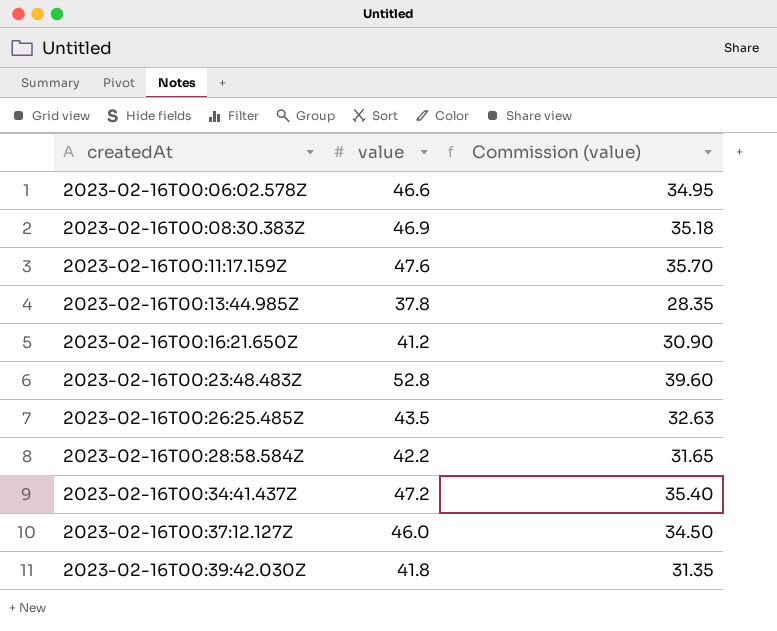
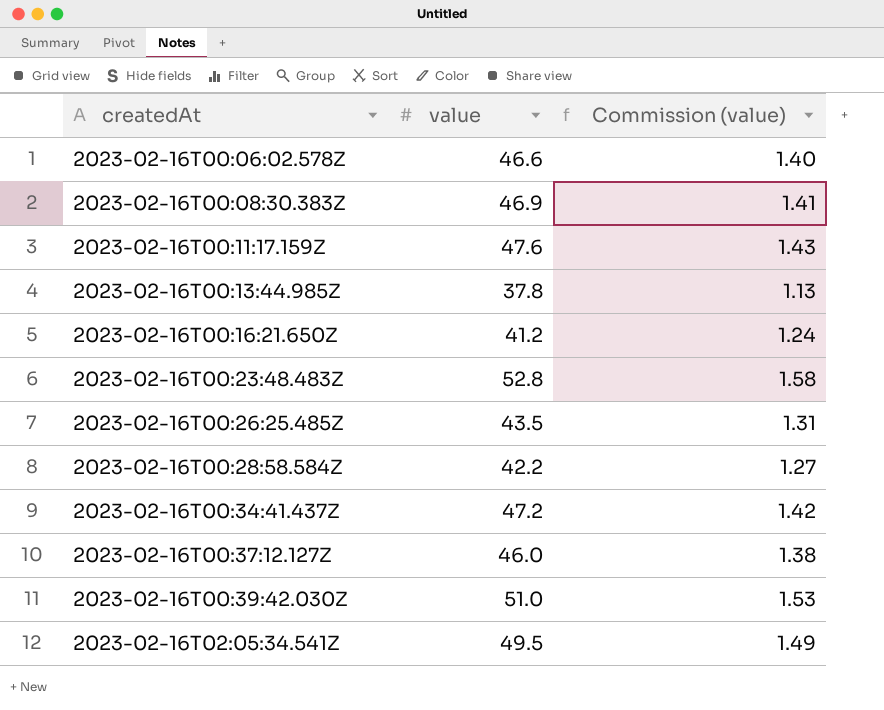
column Commission (value) | formula: [value] * 0.75 -> [value] * 0.03
2023-02-16T00:39:42.030Z | value: 41.8 -> 51.0
row 2023-02-16T02:05:34.541Z: none -> 49.5 | 1.49

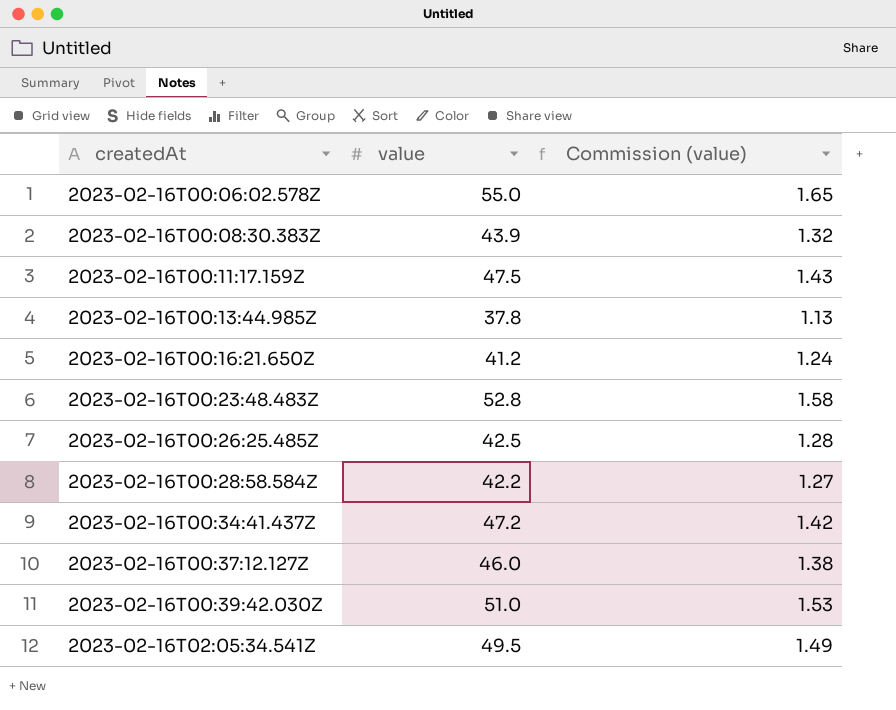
2023-02-16T00:06:02.578Z | value: 46.6 -> 55.0
2023-02-16T00:06:02.578Z | Commission (value): 1.40 -> 1.65
2023-02-16T00:08:30.383Z | value: 46.9 -> 43.9
2023-02-16T00:08:30.383Z | Commission (value): 1.41 -> 1.32
2023-02-16T00:11:17.159Z | value: 47.6 -> 47.5
2023-02-16T00:26:25.485Z | value: 43.5 -> 42.5
2023-02-16T00:26:25.485Z | Commission (value): 1.31 -> 1.28

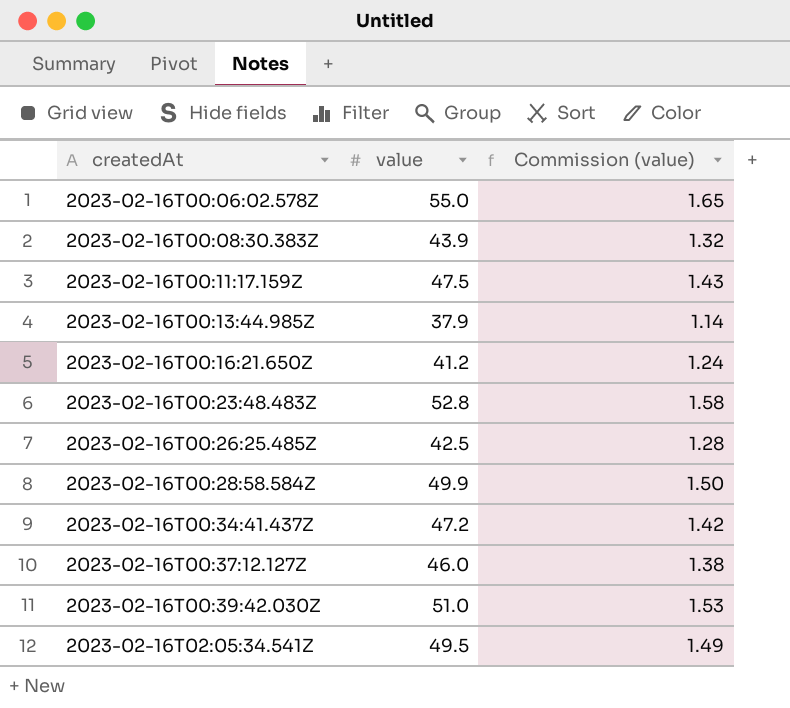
2023-02-16T00:13:44.985Z | value: 37.8 -> 37.9
2023-02-16T00:13:44.985Z | Commission (value): 1.13 -> 1.14
2023-02-16T00:28:58.584Z | value: 42.2 -> 49.9
2023-02-16T00:28:58.584Z | Commission (value): 1.27 -> 1.50

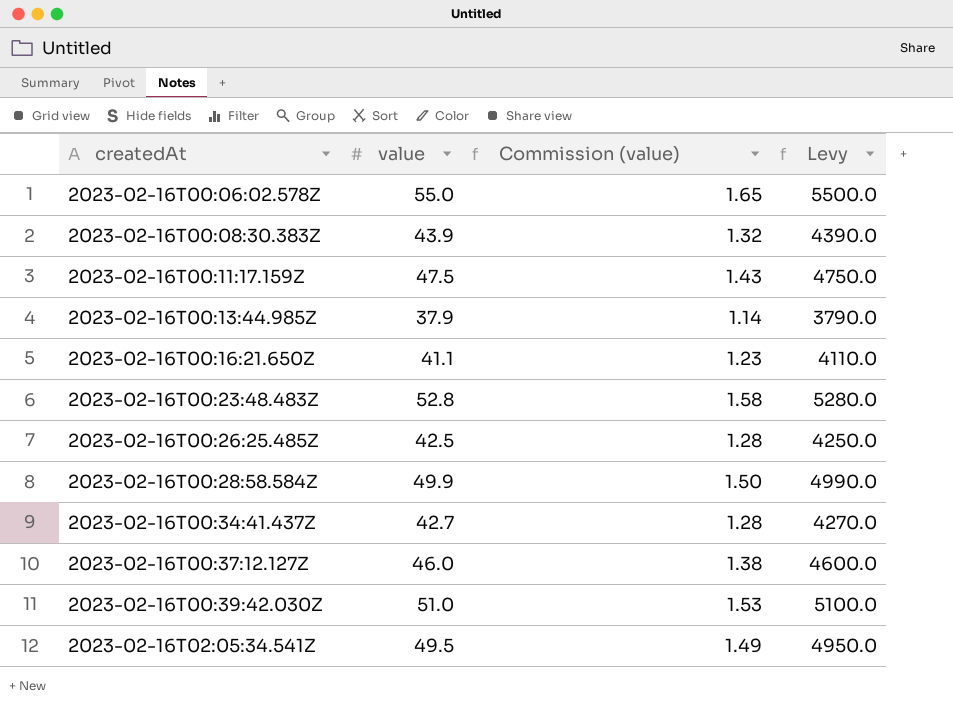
column Levy | formula: none -> [value] * 100
2023-02-16T00:16:21.650Z | value: 41.2 -> 41.1
2023-02-16T00:16:21.650Z | Commission (value): 1.24 -> 1.23
2023-02-16T00:34:41.437Z | value: 47.2 -> 42.7
2023-02-16T00:34:41.437Z | Commission (value): 1.42 -> 1.28

